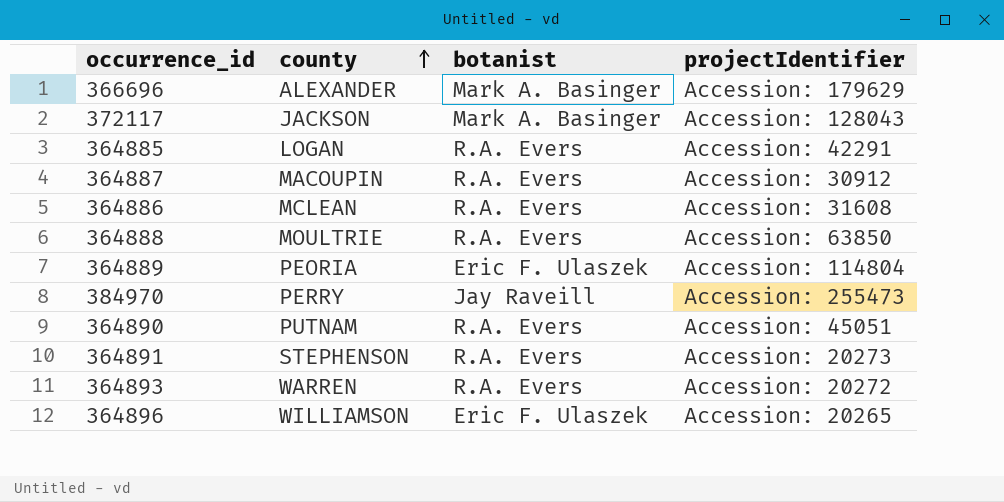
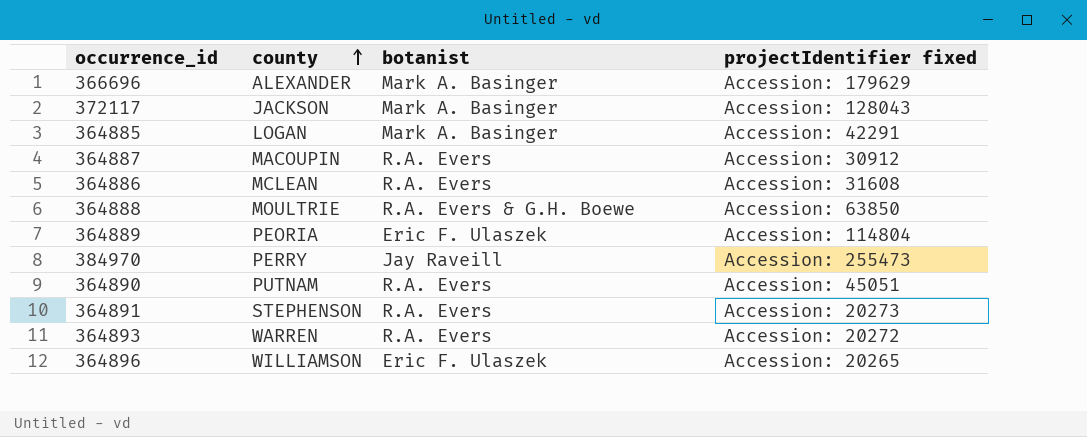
column name: projectIdentifier -> projectIdentifier fixed
364885 | botanist: R.A. Evers -> Mark A. Basinger
364888 | botanist: R.A. Evers -> R.A. Evers & G.H. Boewe

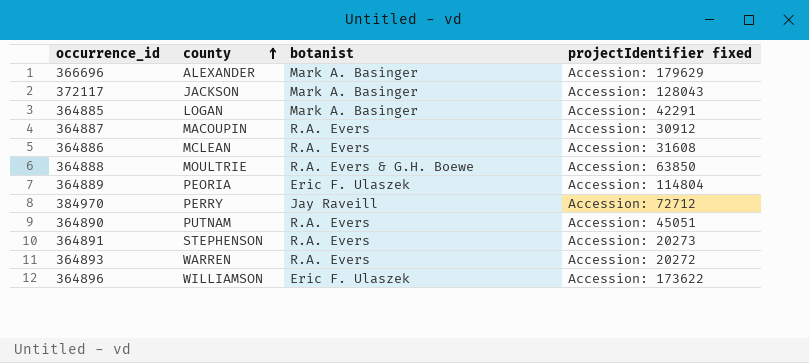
384970 | projectIdentifier fixed: Accession: 255473 -> Accession: 72712
364896 | projectIdentifier fixed: Accession: 20265 -> Accession: 173622

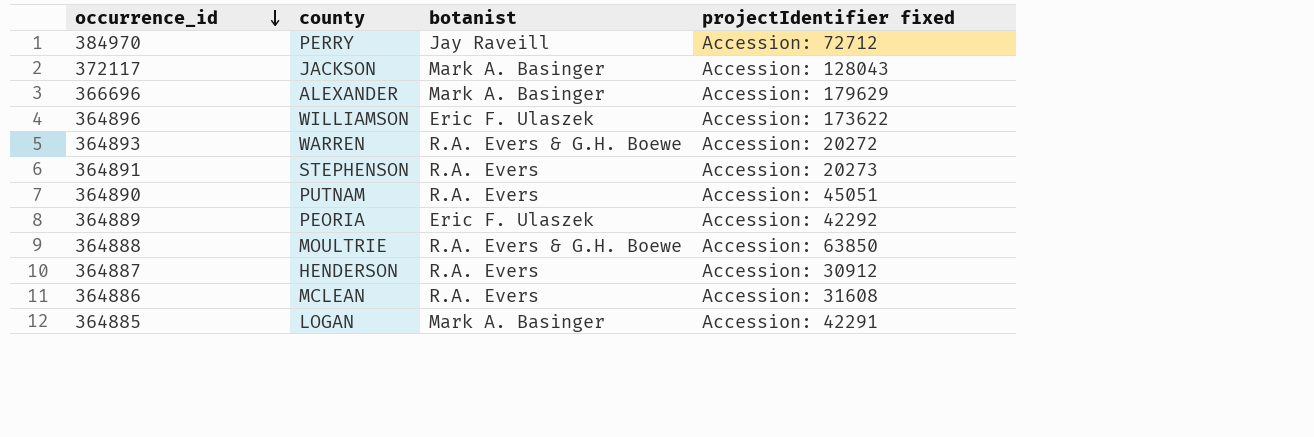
row order: county ascending -> occurrence_id descending
364893 | botanist: R.A. Evers -> R.A. Evers & G.H. Boewe
364889 | projectIdentifier fixed: Accession: 114804 -> Accession: 42292
364887 | county: MACOUPIN -> HENDERSON

